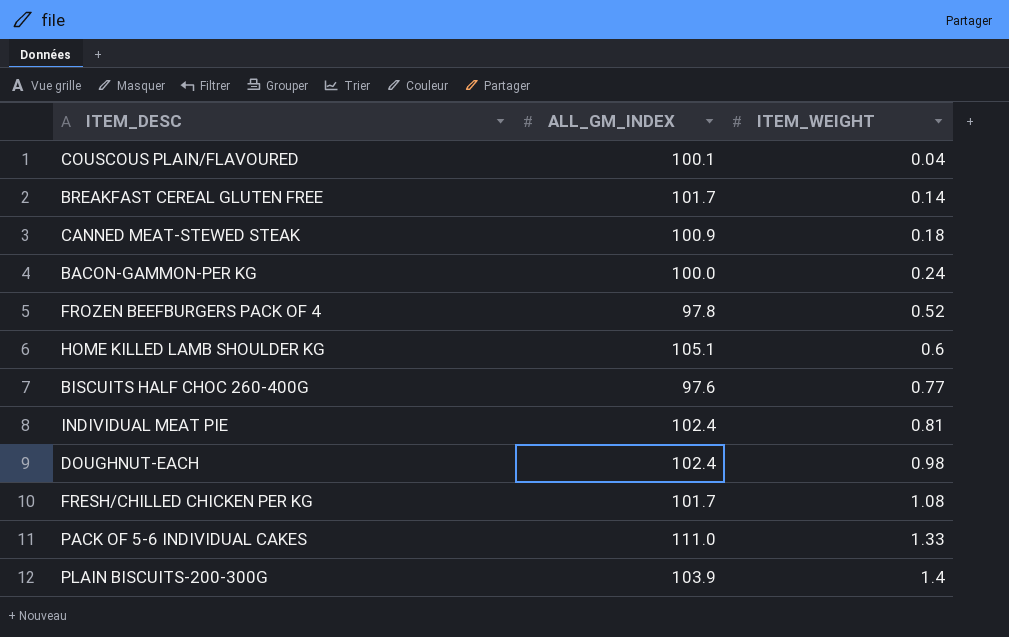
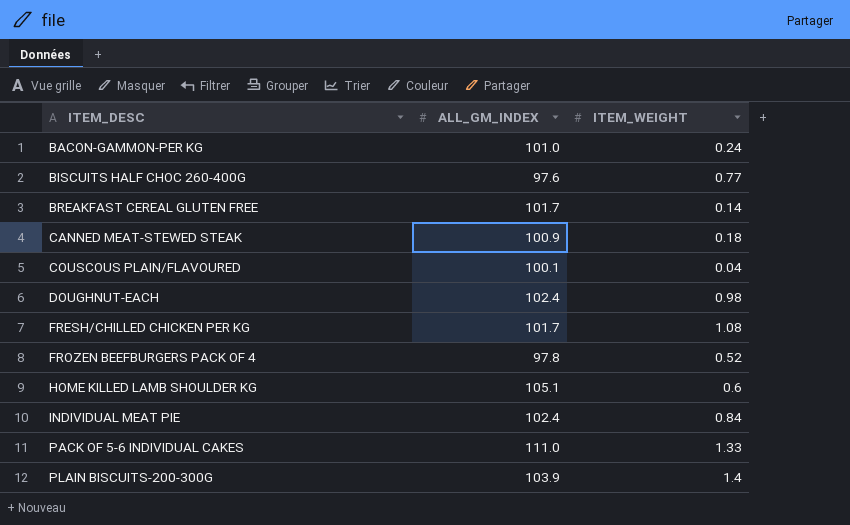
row order: ITEM_WEIGHT ascending -> ITEM_DESC ascending
BACON-GAMMON-PER KG | ALL_GM_INDEX: 100.0 -> 101.0
INDIVIDUAL MEAT PIE | ITEM_WEIGHT: 0.81 -> 0.84

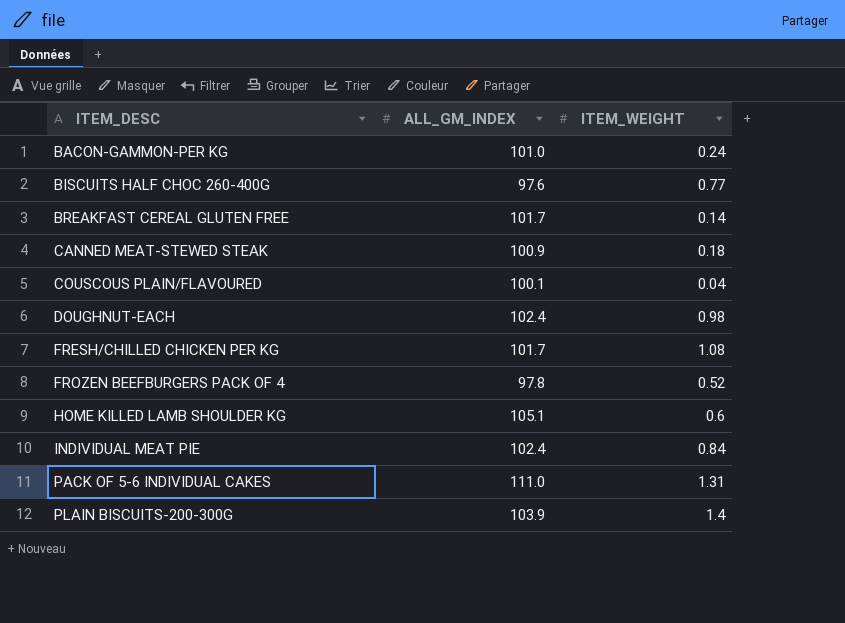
PACK OF 5-6 INDIVIDUAL CAKES | ITEM_WEIGHT: 1.33 -> 1.31

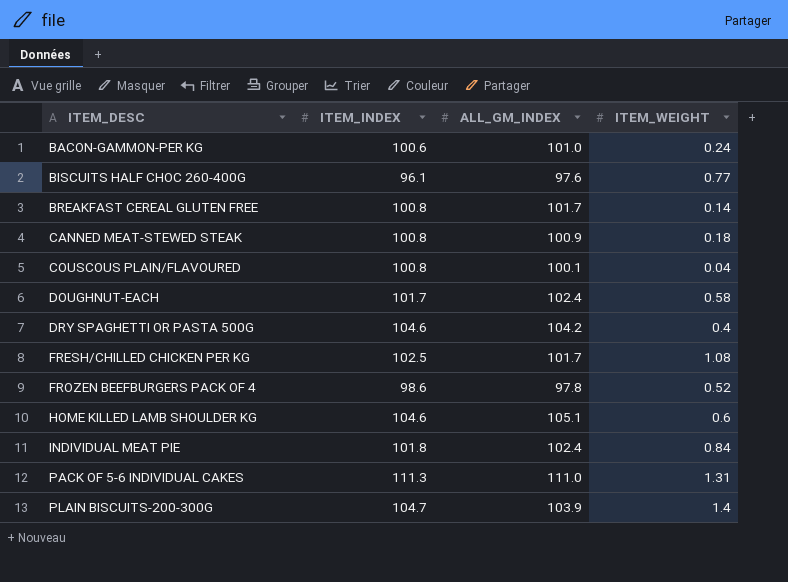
column ITEM_INDEX | position: none -> 2
DOUGHNUT-EACH | ITEM_WEIGHT: 0.98 -> 0.58
row DRY SPAGHETTI OR PASTA 500G: none -> 104.6 | 104.2 | 0.4

